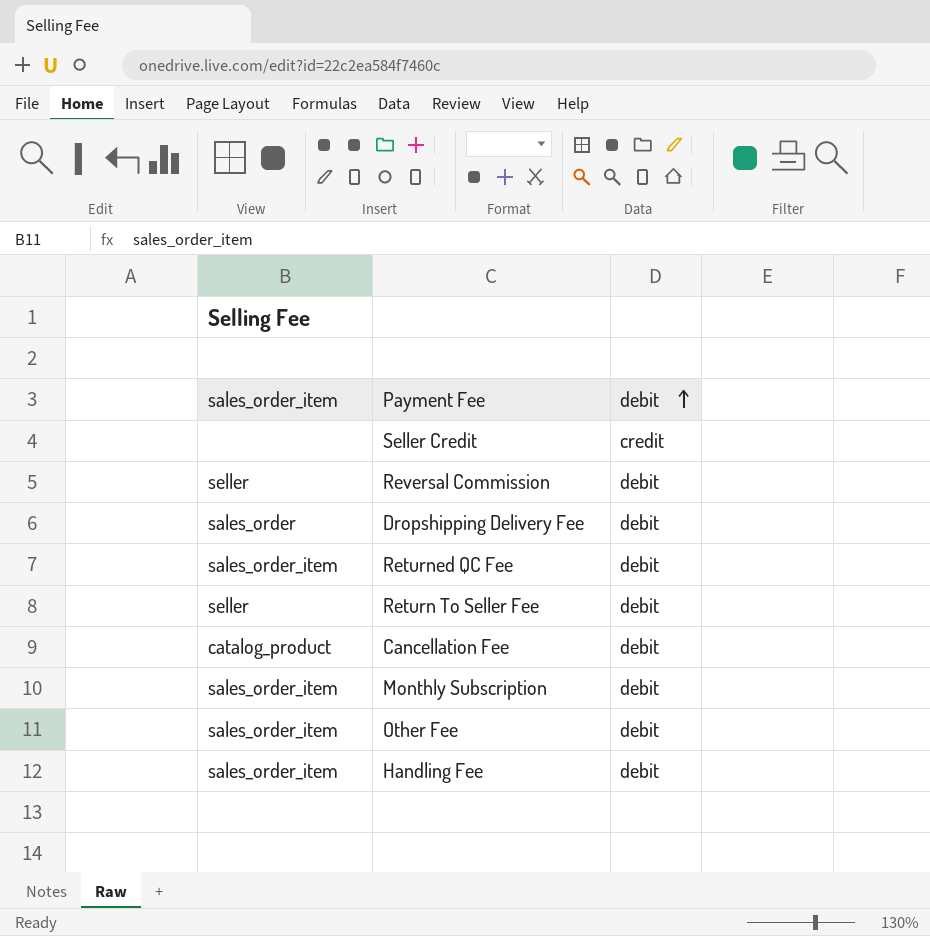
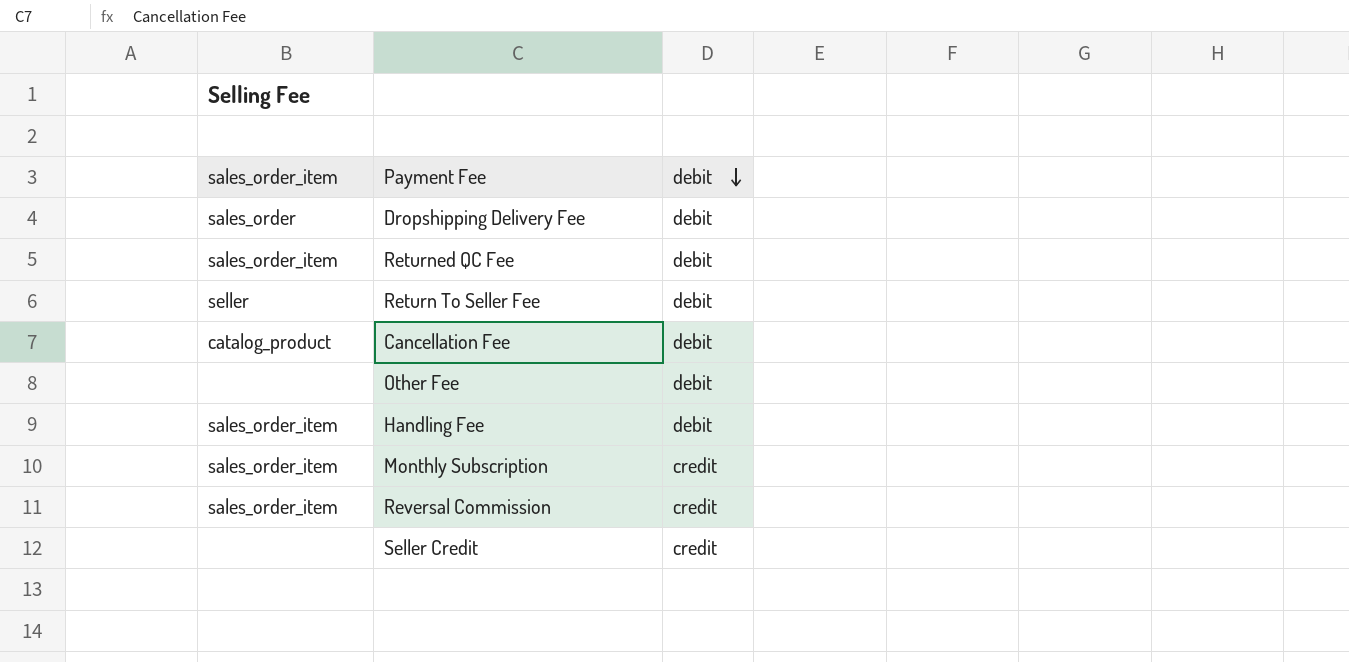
row order: debit ascending -> debit descending
Other Fee | sales_order_item: sales_order_item -> none
Monthly Subscription | debit: debit -> credit
Reversal Commission | sales_order_item: seller -> sales_order_item
Reversal Commission | debit: debit -> credit

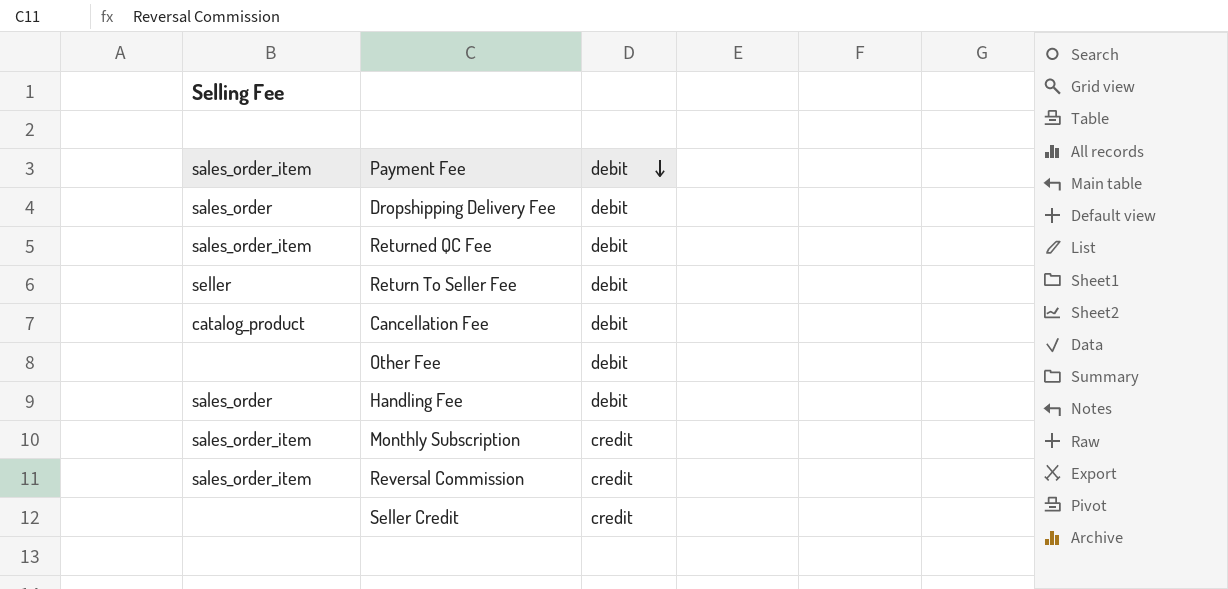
Handling Fee | sales_order_item: sales_order_item -> sales_order

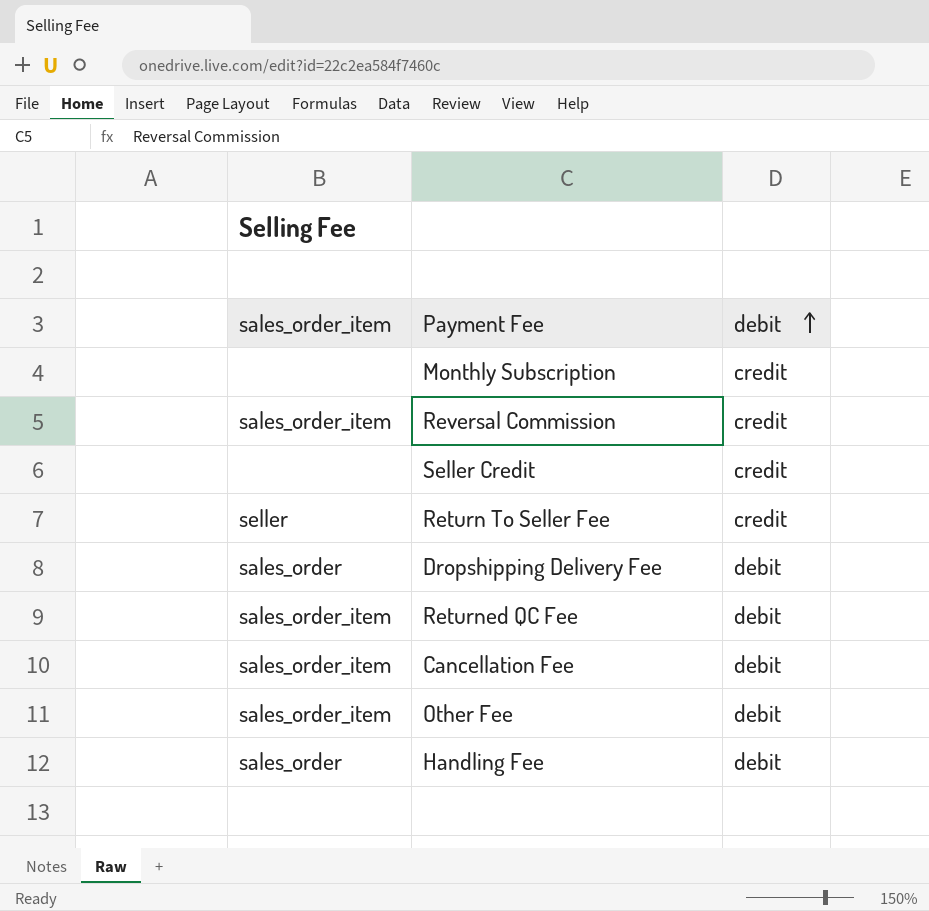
row order: debit descending -> debit ascending
Monthly Subscription | sales_order_item: sales_order_item -> none
Return To Seller Fee | debit: debit -> credit
Cancellation Fee | sales_order_item: catalog_product -> sales_order_item
Other Fee | sales_order_item: none -> sales_order_item

